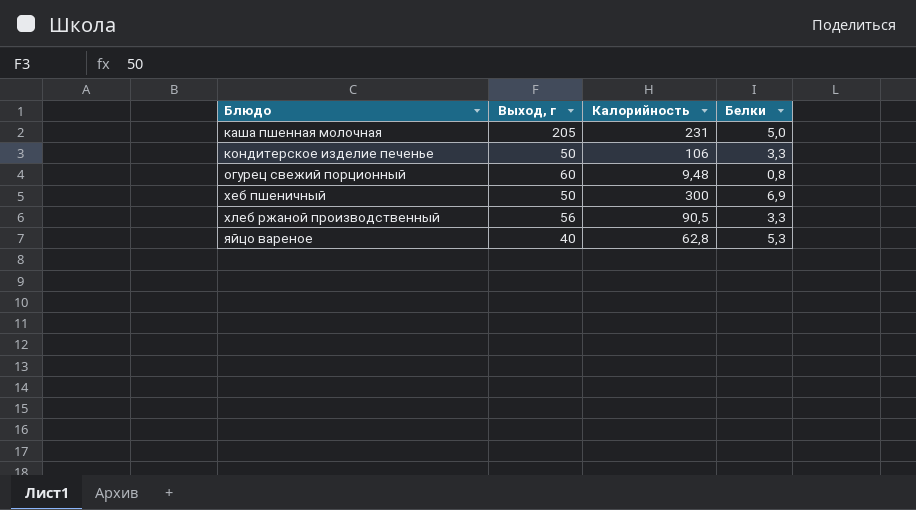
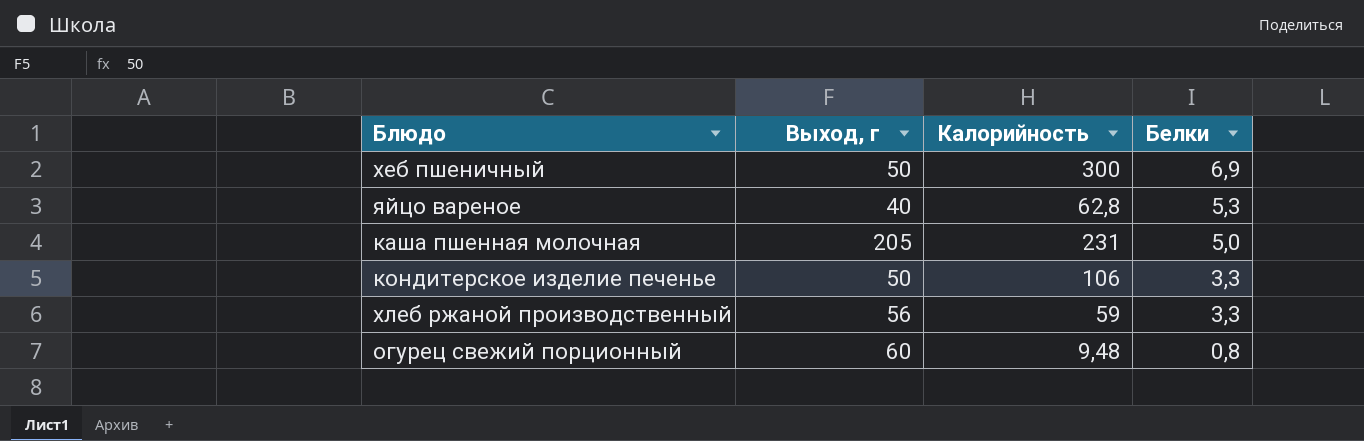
row order: Блюдо ascending -> Белки descending
хлеб ржаной производственный | Калорийность: 90,5 -> 59

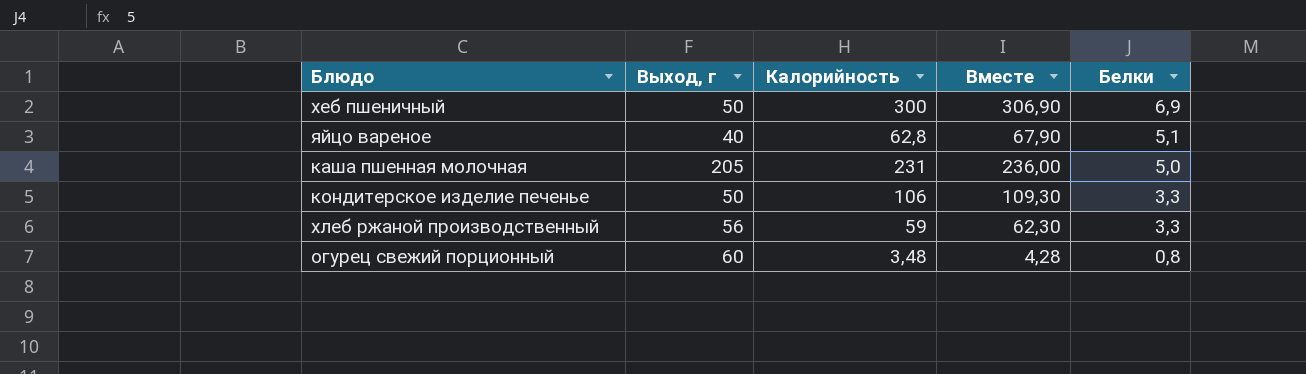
column Вместе | formula: none -> [Калорийность] + [Белки]
яйцо вареное | Белки: 5,3 -> 5,1
огурец свежий порционный | Калорийность: 9,48 -> 3,48

